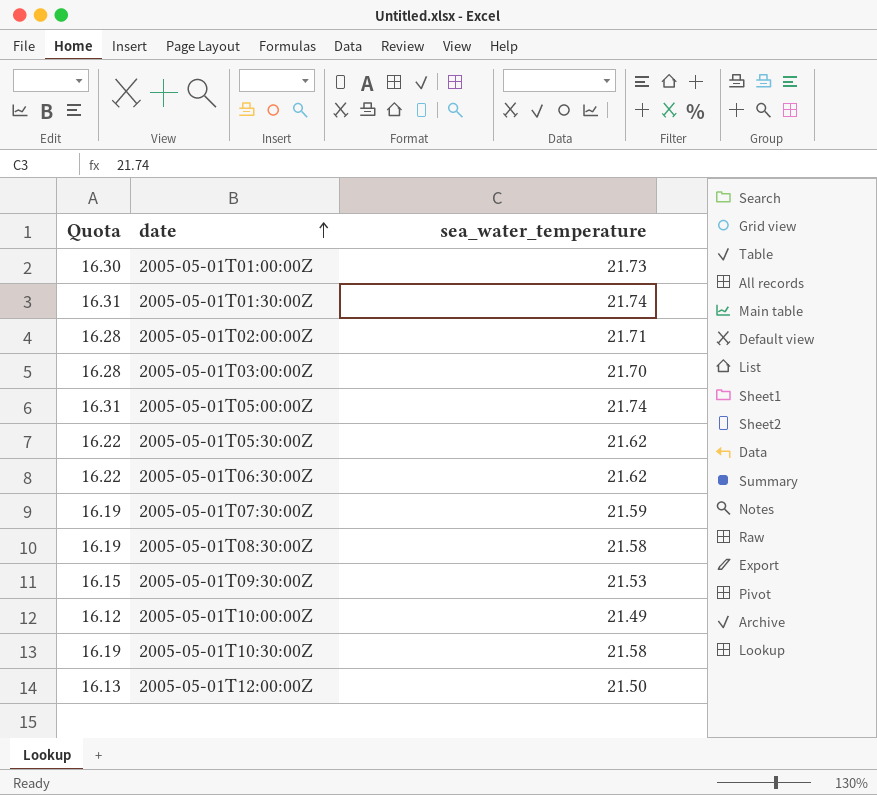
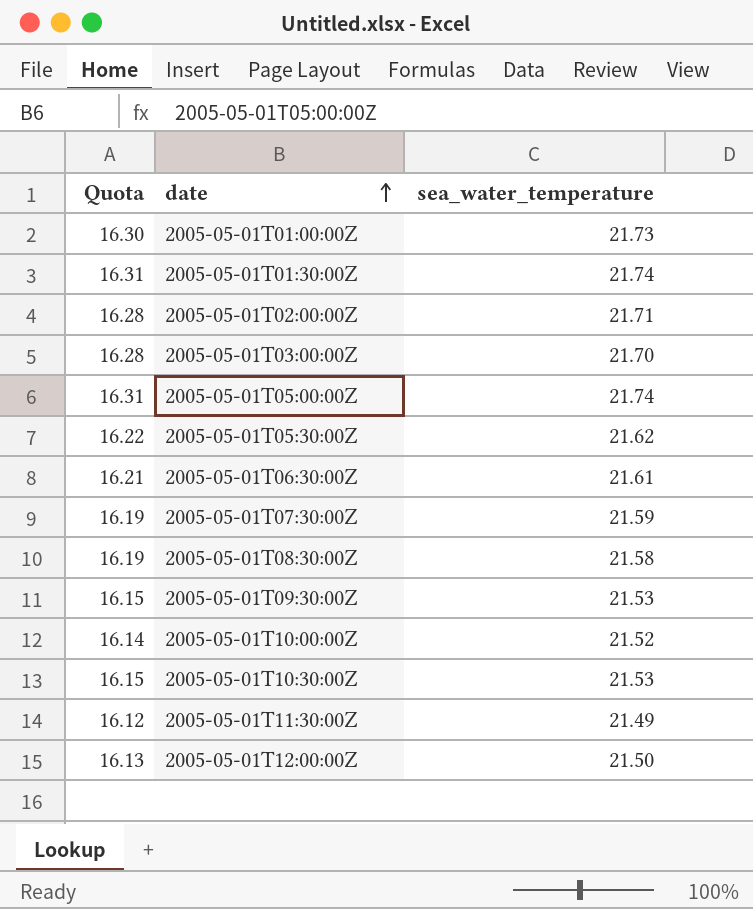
2005-05-01T06:30:00Z | Quota: 16.22 -> 16.21
2005-05-01T06:30:00Z | sea_water_temperature: 21.62 -> 21.61
2005-05-01T10:00:00Z | Quota: 16.12 -> 16.14
2005-05-01T10:00:00Z | sea_water_temperature: 21.49 -> 21.52
2005-05-01T10:30:00Z | Quota: 16.19 -> 16.15
2005-05-01T10:30:00Z | sea_water_temperature: 21.58 -> 21.53
row 2005-05-01T11:30:00Z: none -> 16.12 | 21.49

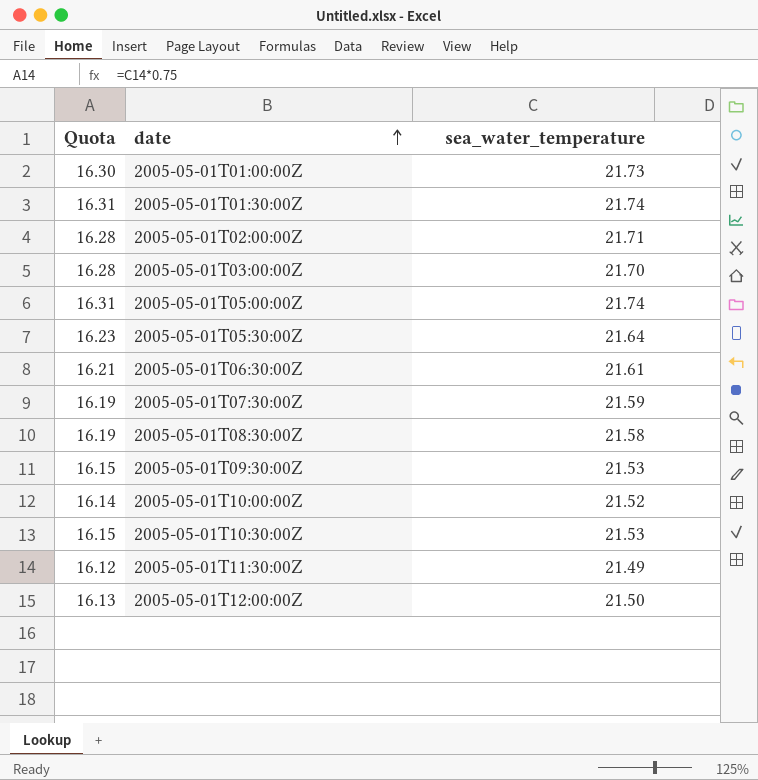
2005-05-01T05:30:00Z | Quota: 16.22 -> 16.23
2005-05-01T05:30:00Z | sea_water_temperature: 21.62 -> 21.64

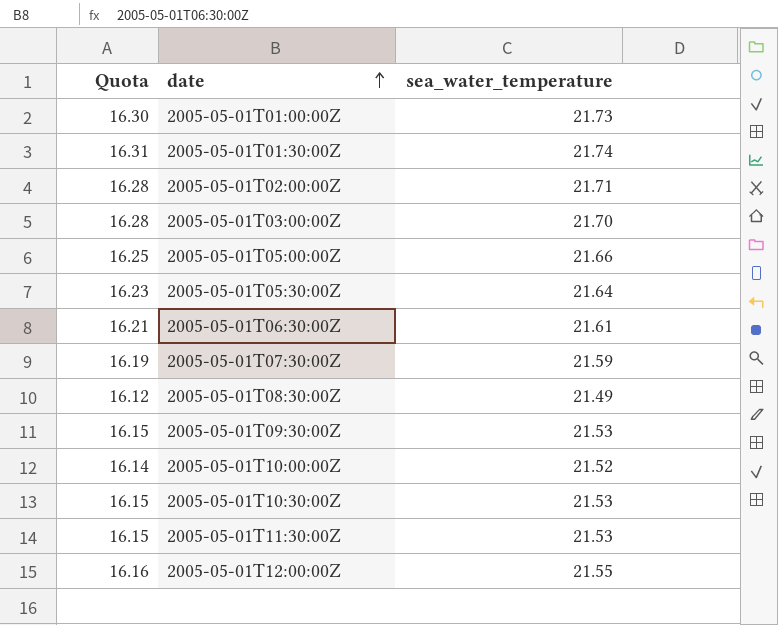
2005-05-01T05:00:00Z | Quota: 16.31 -> 16.25
2005-05-01T05:00:00Z | sea_water_temperature: 21.74 -> 21.66
2005-05-01T08:30:00Z | Quota: 16.19 -> 16.12
2005-05-01T08:30:00Z | sea_water_temperature: 21.58 -> 21.49
2005-05-01T11:30:00Z | Quota: 16.12 -> 16.15
2005-05-01T11:30:00Z | sea_water_temperature: 21.49 -> 21.53
2005-05-01T12:00:00Z | Quota: 16.13 -> 16.16
2005-05-01T12:00:00Z | sea_water_temperature: 21.50 -> 21.55

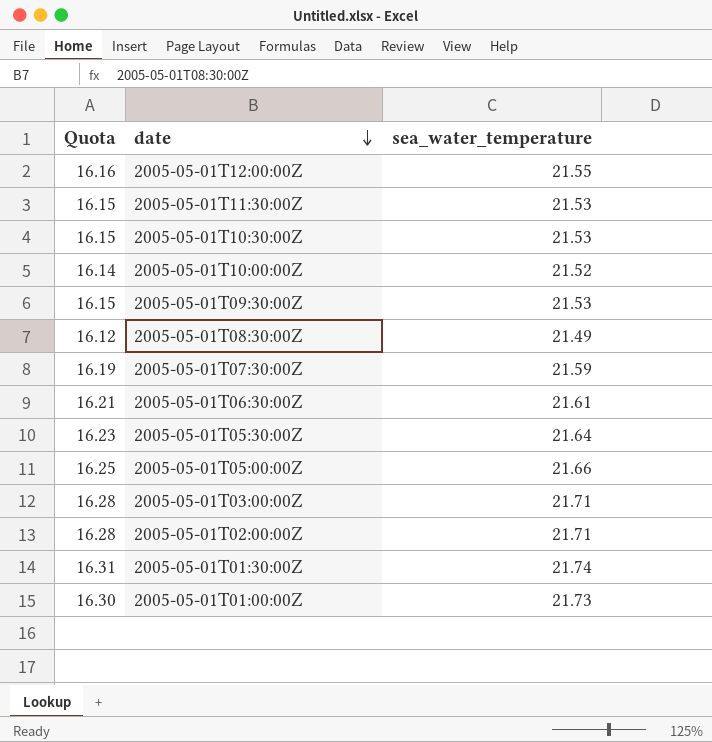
row order: date ascending -> date descending
2005-05-01T03:00:00Z | sea_water_temperature: 21.70 -> 21.71

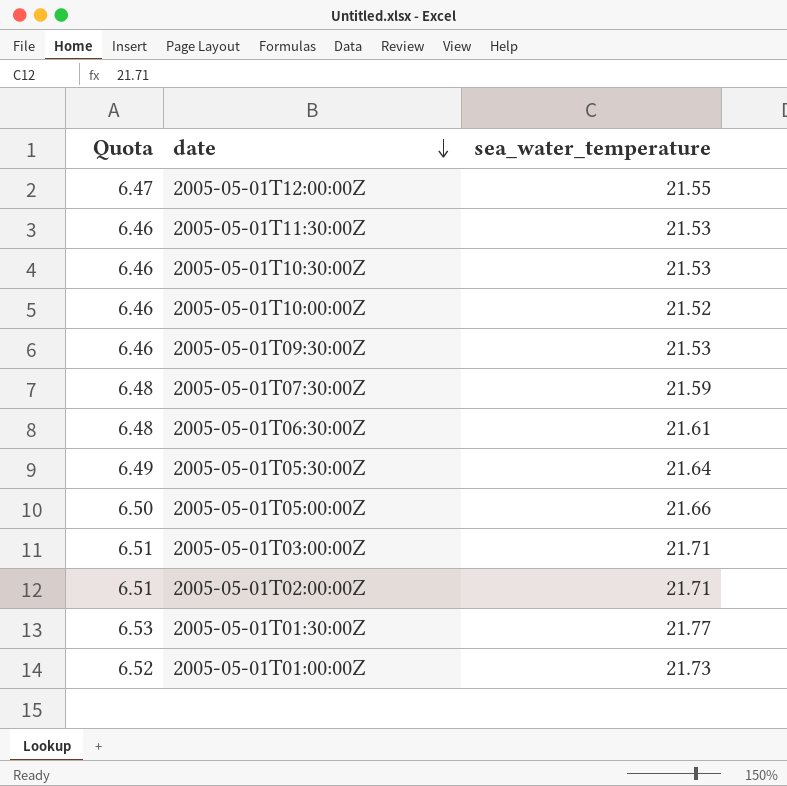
column Quota | formula: [sea_water_temperature] * 0.75 -> [sea_water_temperature] * 0.3
row 2005-05-01T08:30:00Z: 16.12 | 21.49 -> none
2005-05-01T01:30:00Z | sea_water_temperature: 21.74 -> 21.77

